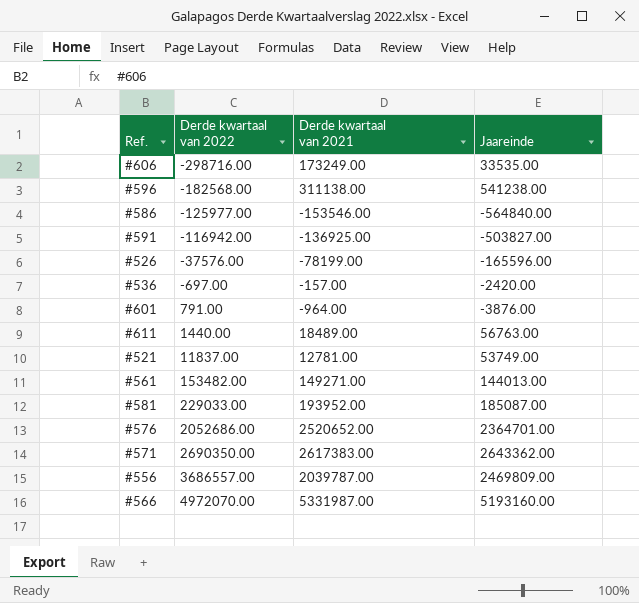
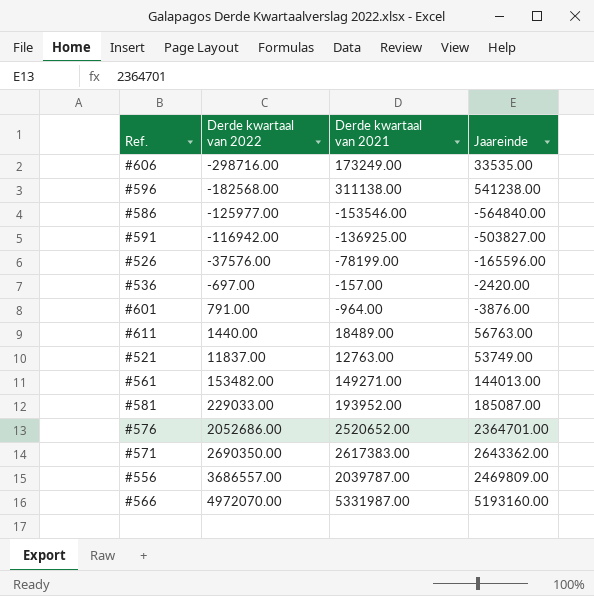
#521 | Derde kwartaal van 2021: 12781.00 -> 12763.00

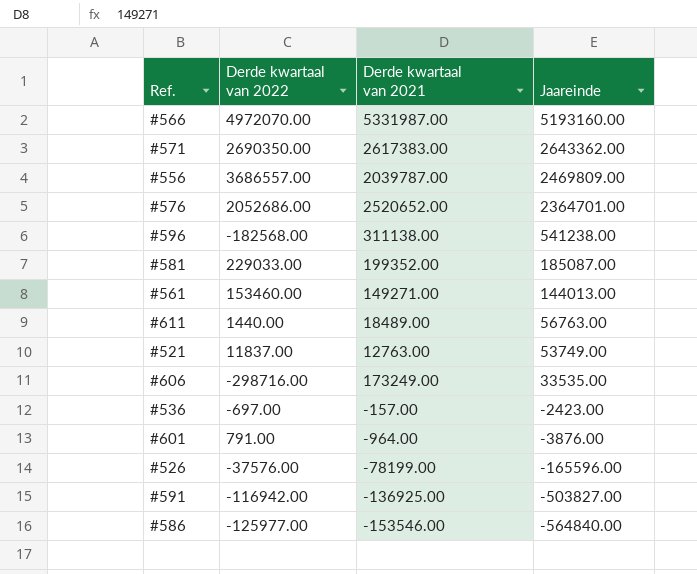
row order: Derde kwartaal van 2022 ascending -> Jaareinde descending
#581 | Derde kwartaal van 2021: 193952.00 -> 199352.00
#561 | Derde kwartaal van 2022: 153482.00 -> 153460.00
#536 | Jaareinde: -2420.00 -> -2423.00

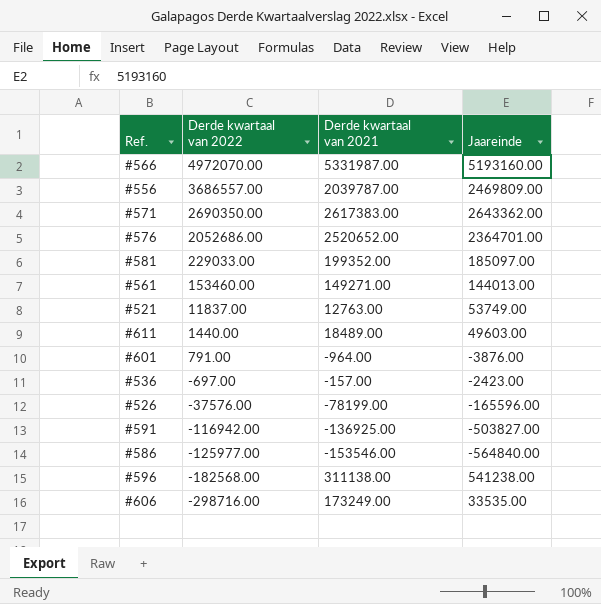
row order: Jaareinde descending -> Derde kwartaal van 2022 descending
#581 | Jaareinde: 185087.00 -> 185097.00
#611 | Jaareinde: 56763.00 -> 49603.00

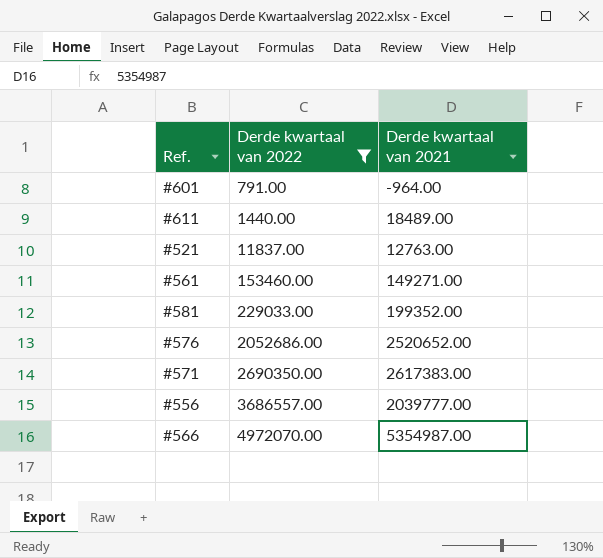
filter: none -> Derde kwartaal van 2022 >= 791.00
row order: Derde kwartaal van 2022 descending -> Derde kwartaal van 2022 ascending
column Jaareinde | position: 4 -> none
#556 | Derde kwartaal van 2021: 2039787.00 -> 2039777.00
#566 | Derde kwartaal van 2021: 5331987.00 -> 5354987.00

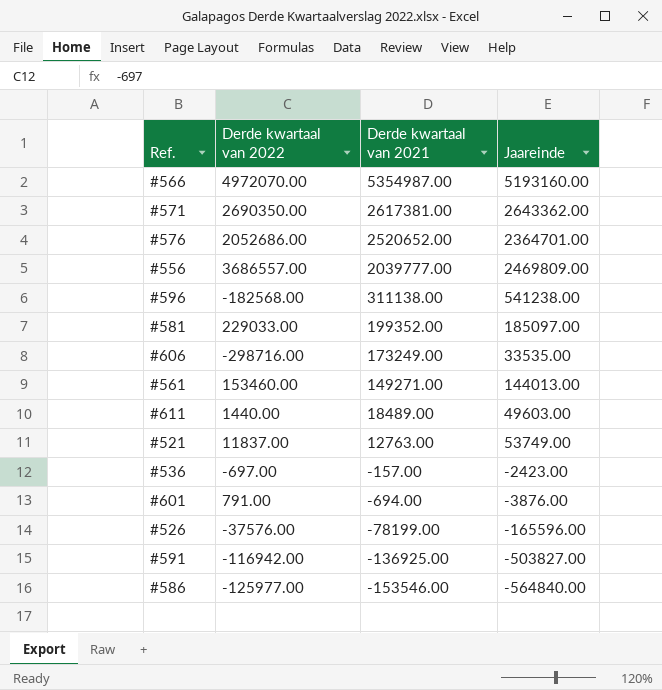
filter: Derde kwartaal van 2022 >= 791.00 -> none
row order: Derde kwartaal van 2022 ascending -> Derde kwartaal van 2021 descending
column Jaareinde | position: none -> 4
#571 | Derde kwartaal van 2021: 2617383.00 -> 2617381.00
#601 | Derde kwartaal van 2021: -964.00 -> -694.00

